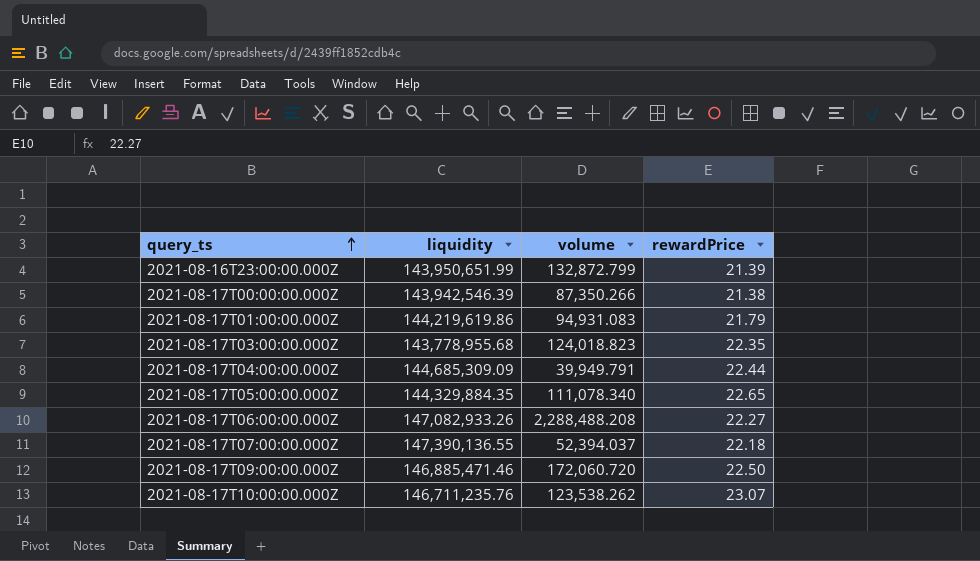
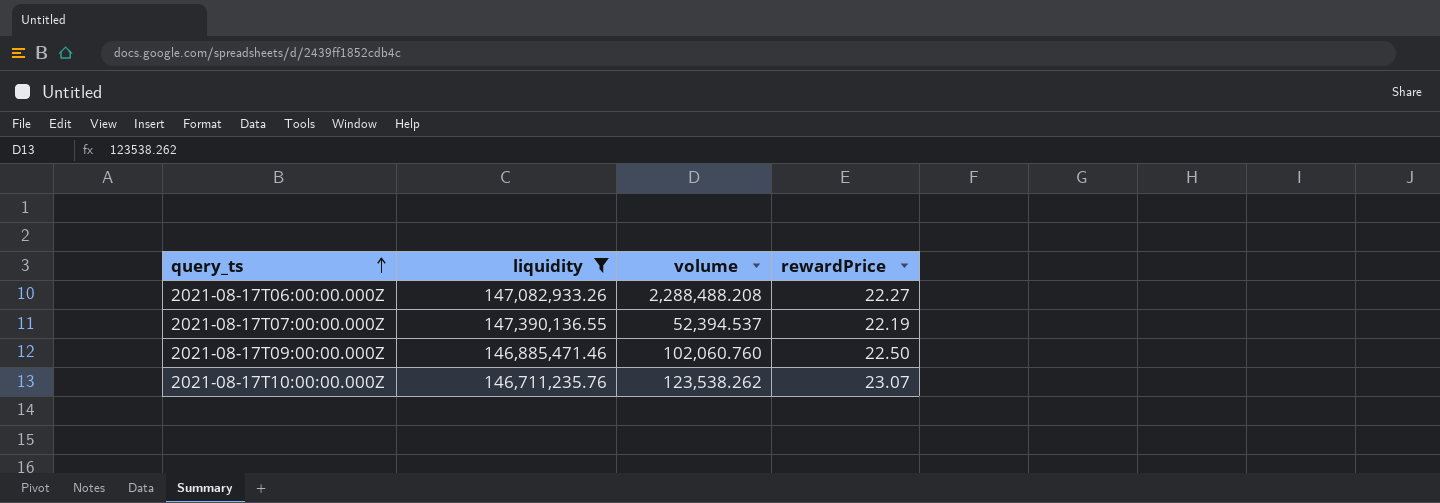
filter: none -> liquidity >= 146,711,235.76
2021-08-17T07:00:00.000Z | volume: 52,394.037 -> 52,394.537
2021-08-17T07:00:00.000Z | rewardPrice: 22.18 -> 22.19
2021-08-17T09:00:00.000Z | volume: 172,060.720 -> 102,060.760

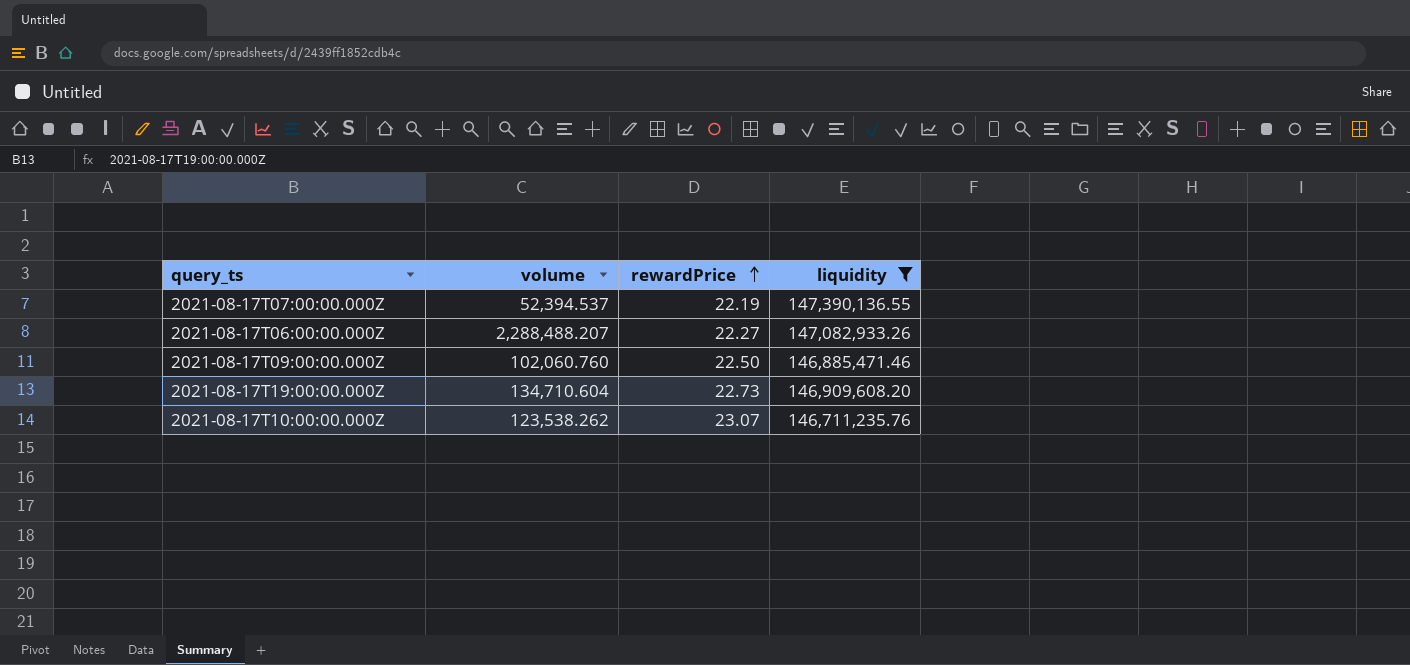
row order: query_ts ascending -> rewardPrice ascending
column liquidity | position: 2 -> 4
2021-08-17T06:00:00.000Z | volume: 2,288,488.208 -> 2,288,488.207
row 2021-08-17T19:00:00.000Z: none -> 134,710.604 | 22.73 | 146,909,608.20

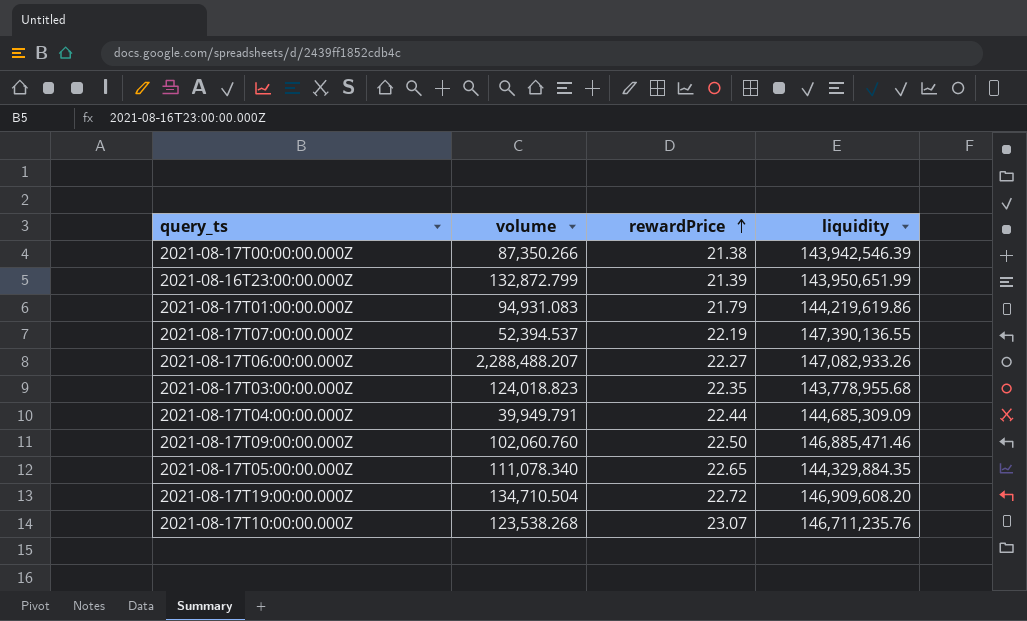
filter: liquidity >= 146,711,235.76 -> none
2021-08-17T19:00:00.000Z | volume: 134,710.604 -> 134,710.504
2021-08-17T19:00:00.000Z | rewardPrice: 22.73 -> 22.72
2021-08-17T10:00:00.000Z | volume: 123,538.262 -> 123,538.268

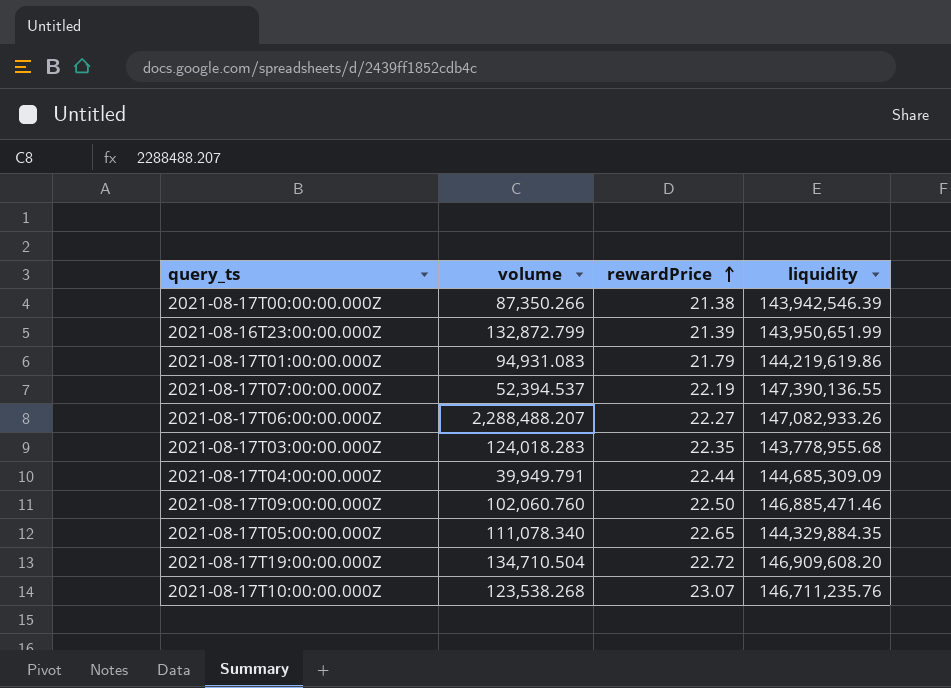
2021-08-17T03:00:00.000Z | volume: 124,018.823 -> 124,018.283

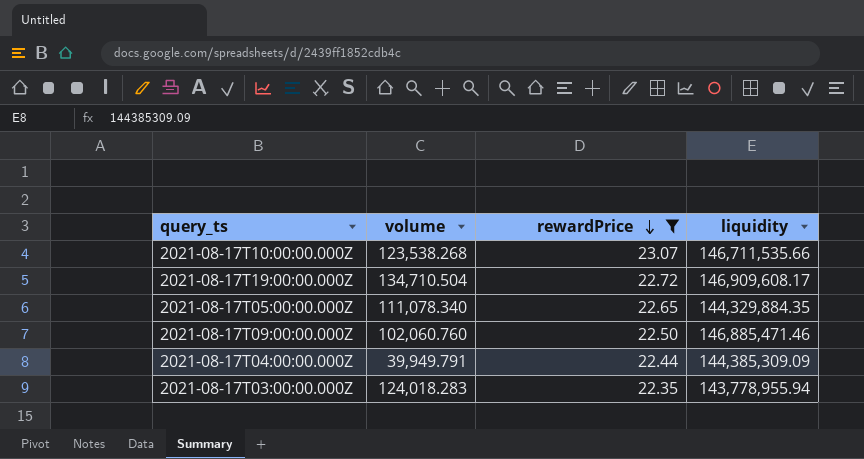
filter: none -> rewardPrice >= 22.35
row order: rewardPrice ascending -> rewardPrice descending
2021-08-17T10:00:00.000Z | liquidity: 146,711,235.76 -> 146,711,535.66
2021-08-17T19:00:00.000Z | liquidity: 146,909,608.20 -> 146,909,608.17
2021-08-17T04:00:00.000Z | liquidity: 144,685,309.09 -> 144,385,309.09
2021-08-17T03:00:00.000Z | liquidity: 143,778,955.68 -> 143,778,955.94

